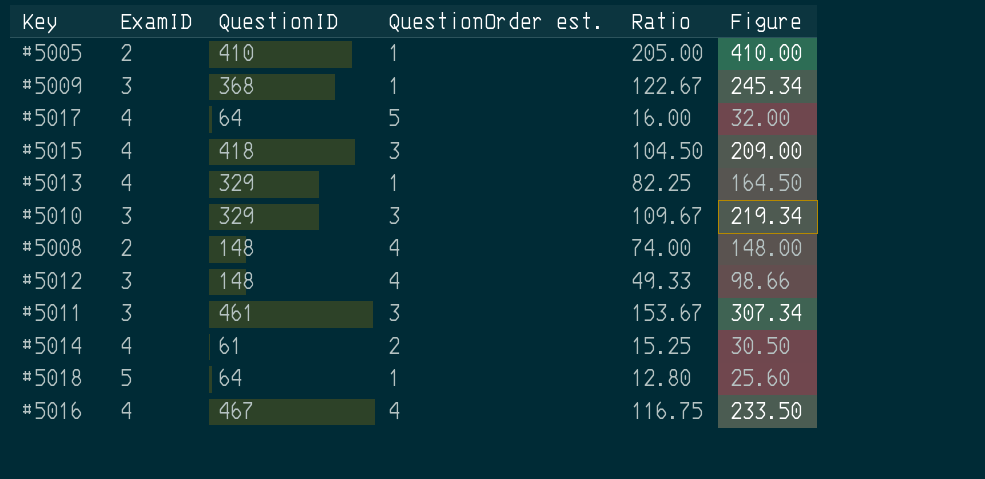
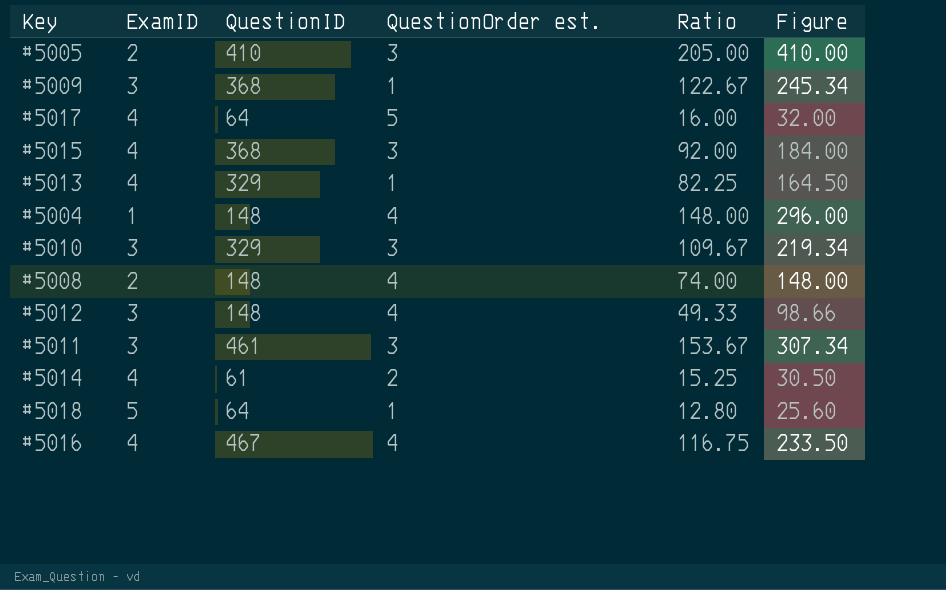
#5005 | QuestionOrder est.: 1 -> 3
#5015 | QuestionID: 418 -> 368
#5015 | Ratio: 104.50 -> 92.00
#5015 | Figure: 209.00 -> 184.00
row #5004: none -> 1 | 148 | 4 | 148.00 | 296.00

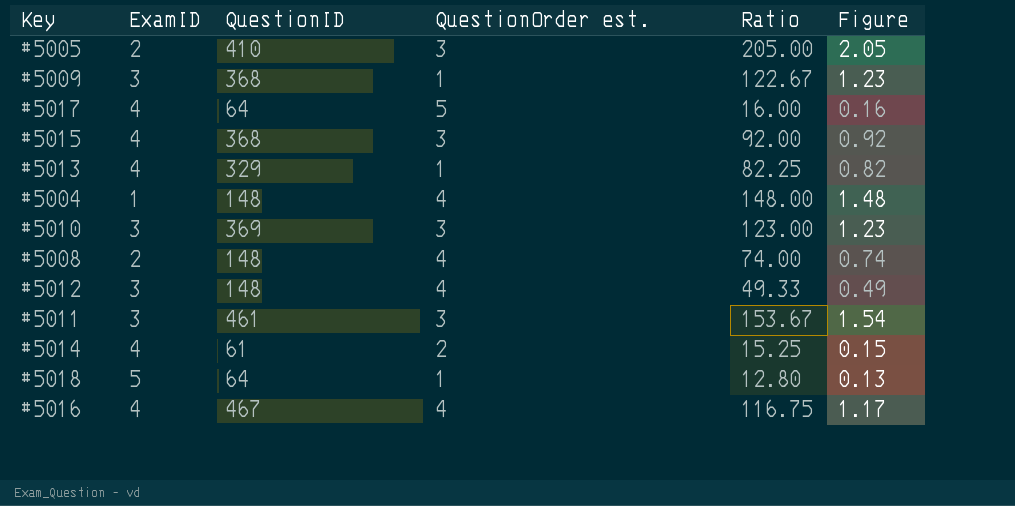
column Figure | formula: [Ratio] * 2 -> [Ratio] * 0.01
#5010 | QuestionID: 329 -> 369
#5010 | Ratio: 109.67 -> 123.00

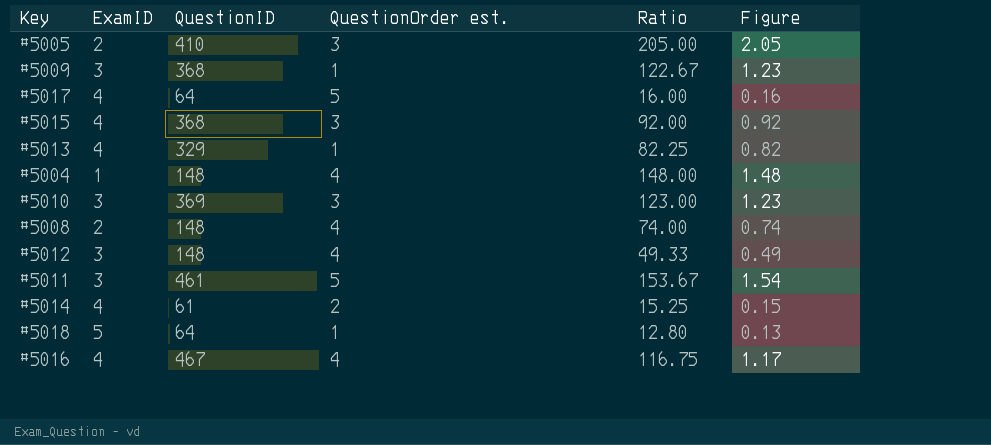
#5011 | QuestionOrder est.: 3 -> 5

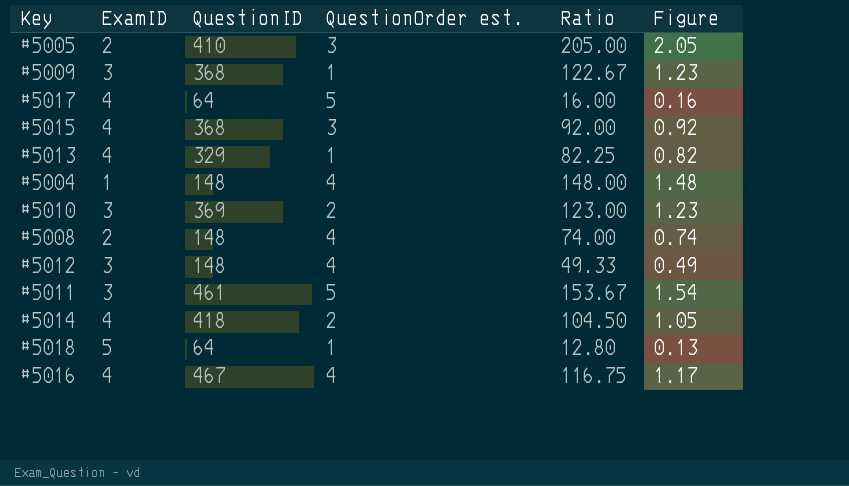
#5010 | QuestionOrder est.: 3 -> 2
#5014 | QuestionID: 61 -> 418
#5014 | Ratio: 15.25 -> 104.50
#5014 | Figure: 0.15 -> 1.05

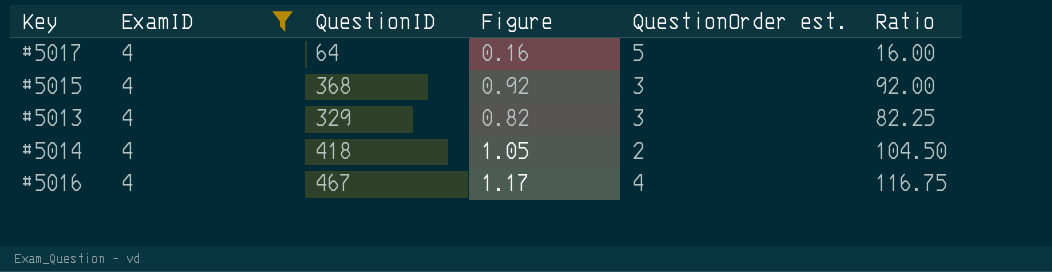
filter: none -> ExamID = 4
column Figure | position: 6 -> 4
#5013 | QuestionOrder est.: 1 -> 3

